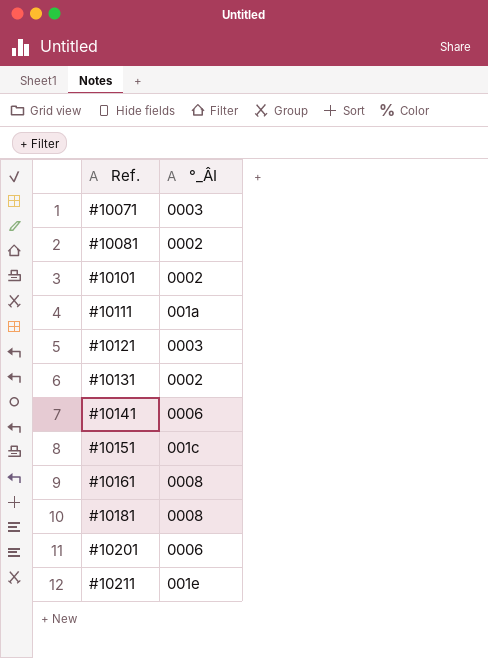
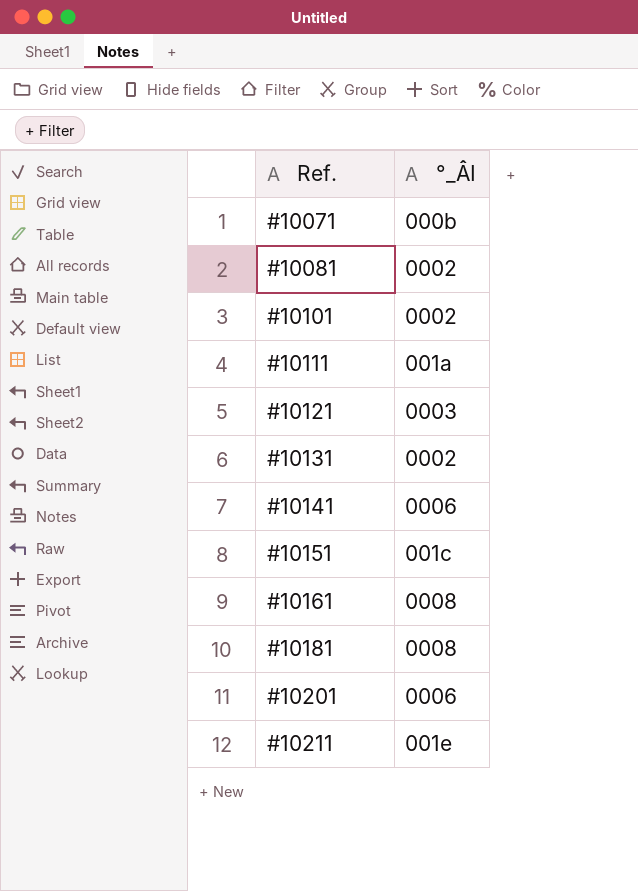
#10071 | °_ÂI: 0003 -> 000b

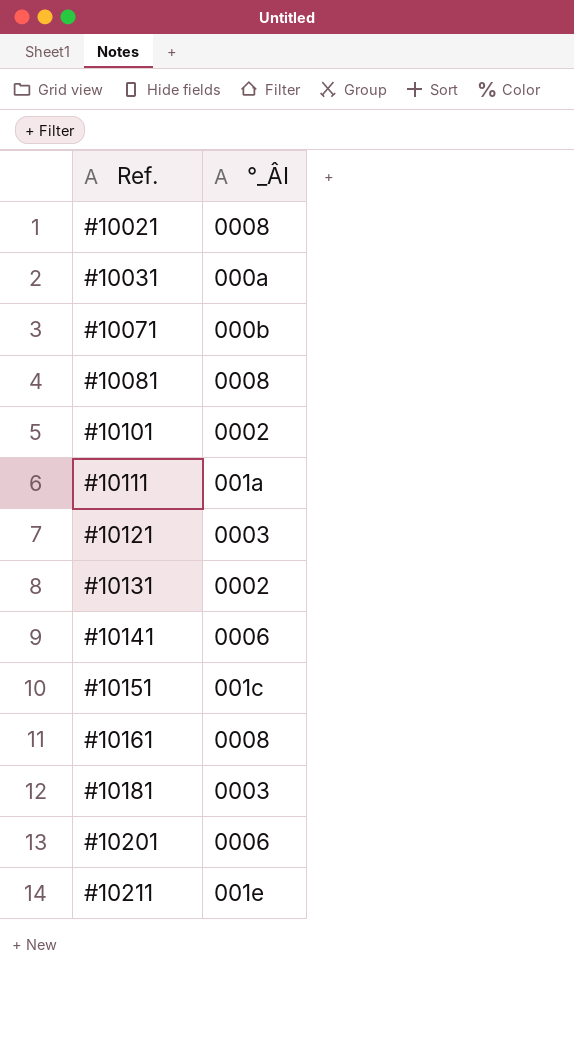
row #10021: none -> 0008
row #10031: none -> 000a
#10081 | °_ÂI: 0002 -> 0008
#10181 | °_ÂI: 0008 -> 0003

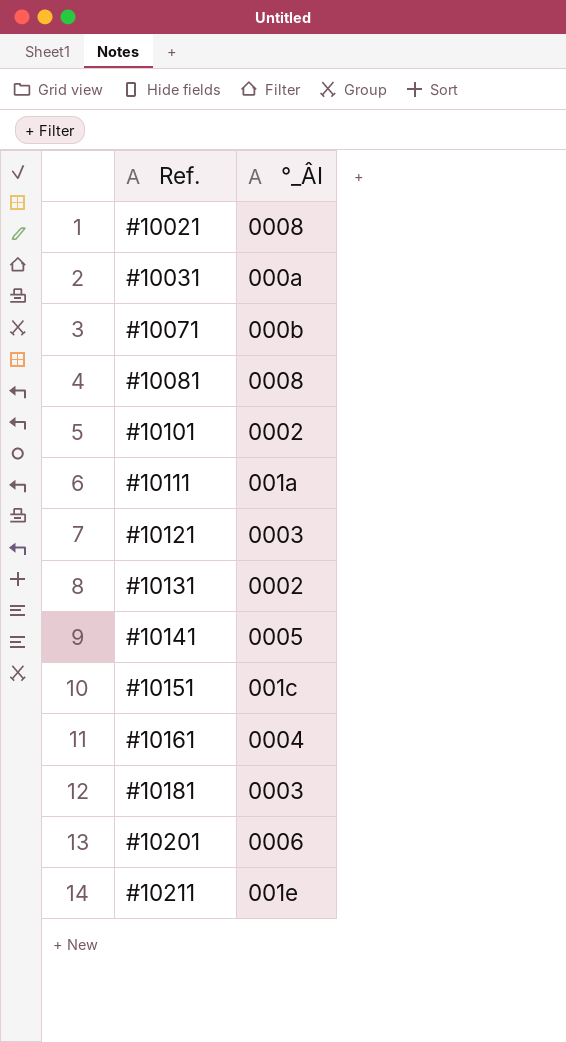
#10141 | °_ÂI: 0006 -> 0005
#10161 | °_ÂI: 0008 -> 0004

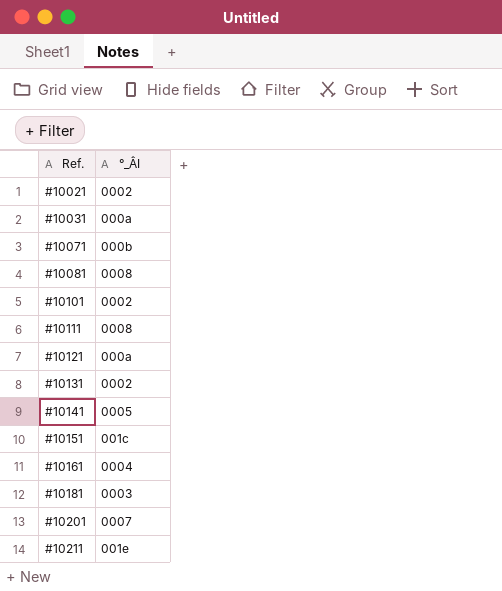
#10021 | °_ÂI: 0008 -> 0002
#10111 | °_ÂI: 001a -> 0008
#10121 | °_ÂI: 0003 -> 000a
#10201 | °_ÂI: 0006 -> 0007

